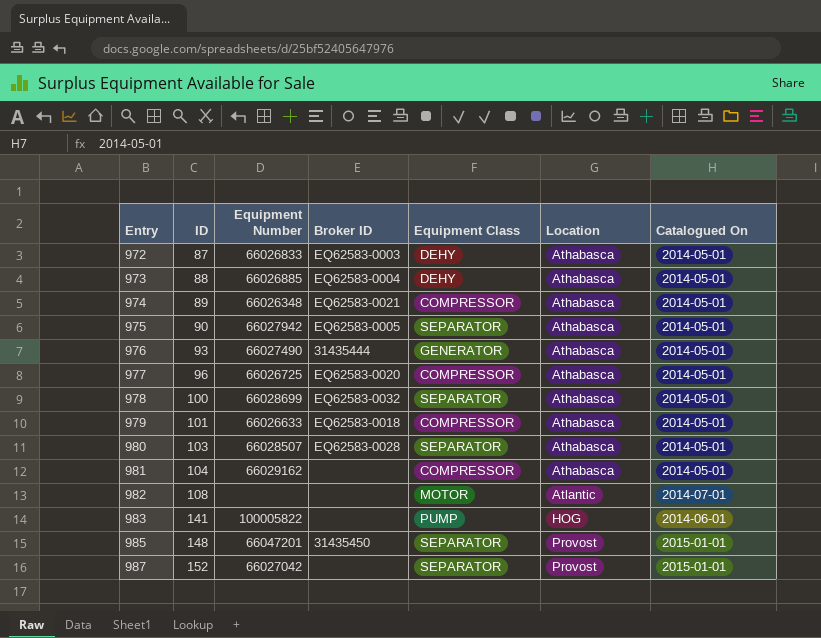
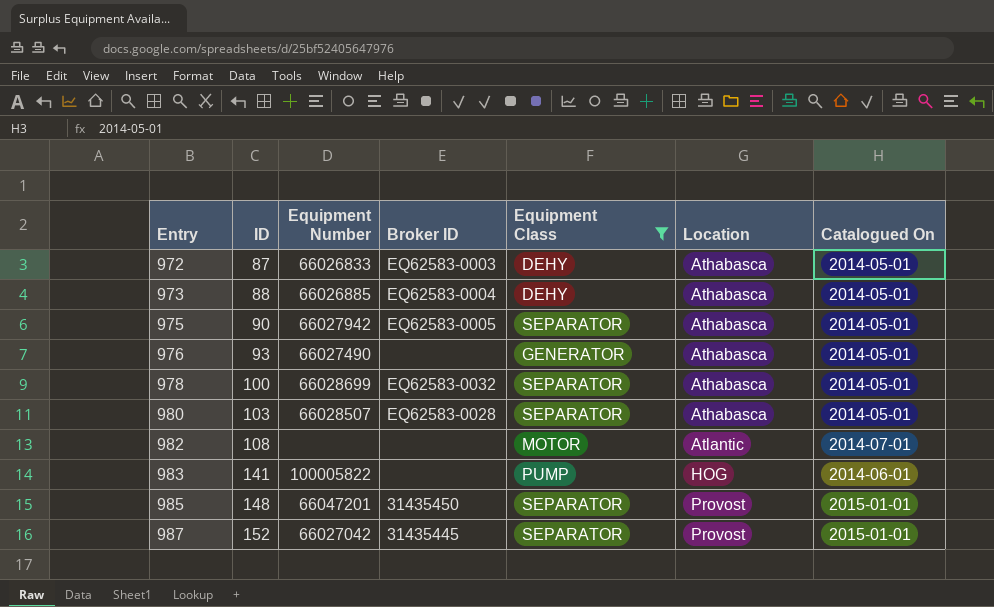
filter: none -> Equipment Class != COMPRESSOR
976 | Broker ID: 31435444 -> none
987 | Broker ID: none -> 31435445

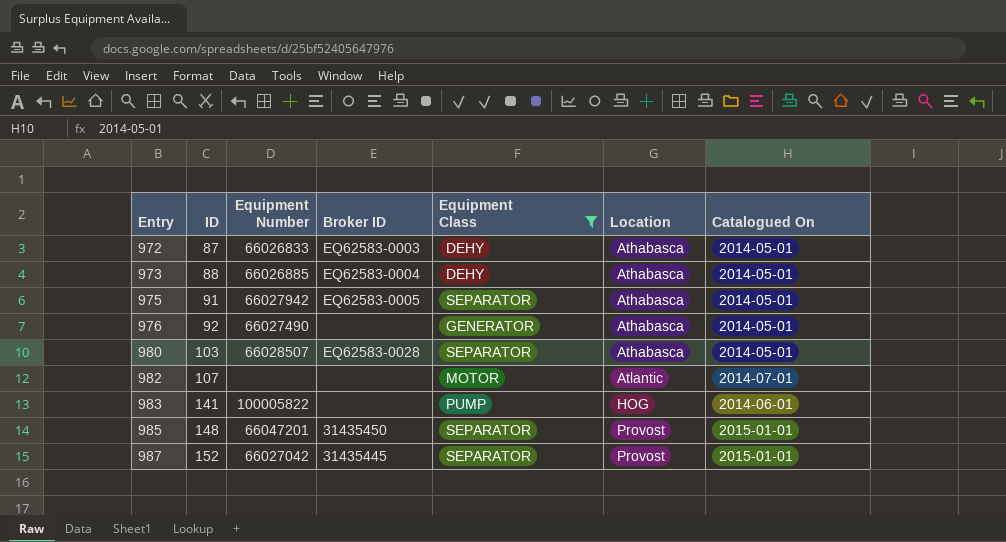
row 978: 100 | 66028699 | EQ62583-0032 | SEPARATOR | Athabasca | 2014-05-01 -> none
975 | ID: 90 -> 91
976 | ID: 93 -> 92
982 | ID: 108 -> 107

